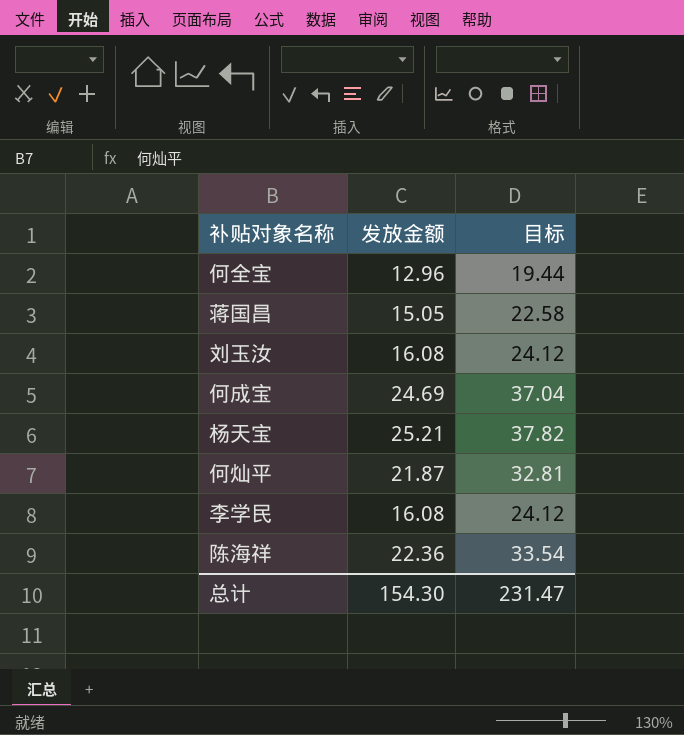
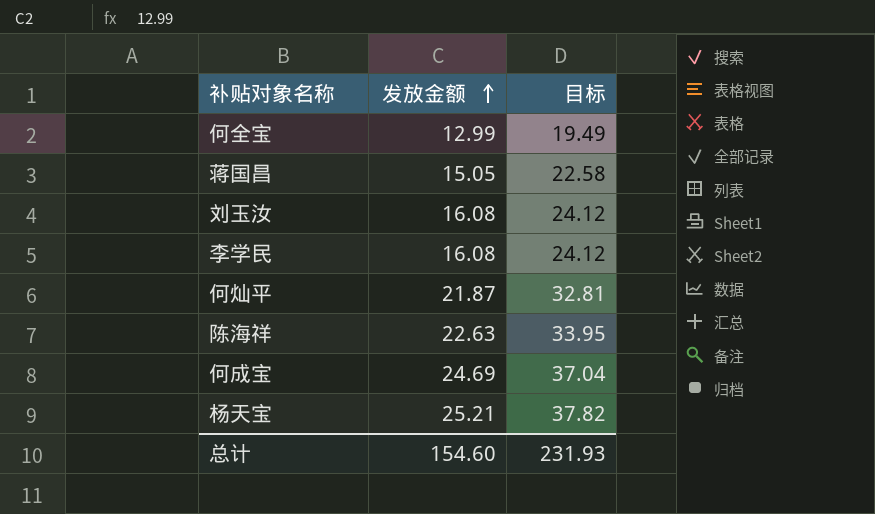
row order: none -> 发放金额 ascending
何全宝 | 发放金额: 12.96 -> 12.99
何全宝 | 目标: 19.44 -> 19.49
陈海祥 | 发放金额: 22.36 -> 22.63
陈海祥 | 目标: 33.54 -> 33.95
总计 | 发放金额: 154.30 -> 154.60
总计 | 目标: 231.47 -> 231.93

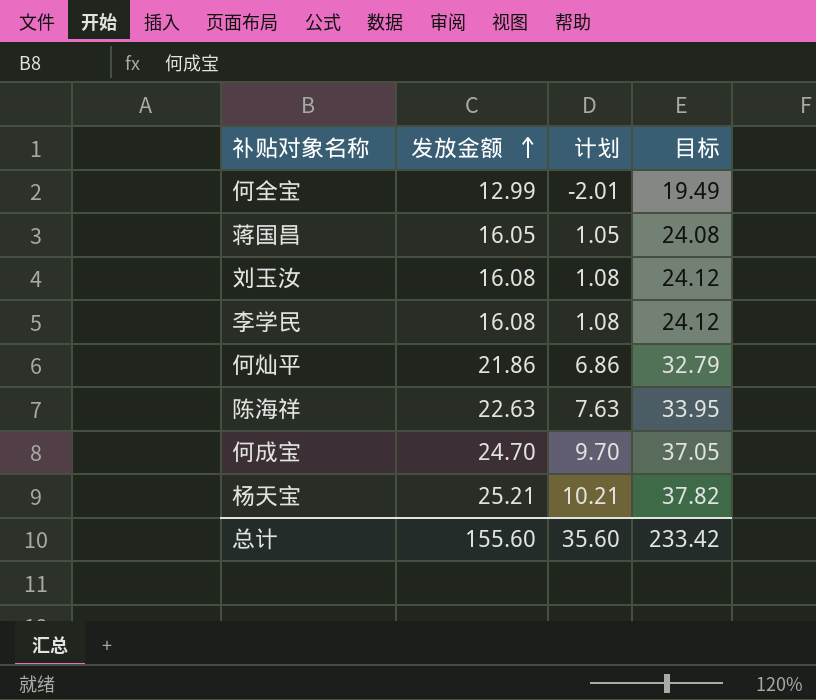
column 计划 | formula: none -> [发放金额] - 15
蒋国昌 | 发放金额: 15.05 -> 16.05
蒋国昌 | 目标: 22.58 -> 24.08
何灿平 | 发放金额: 21.87 -> 21.86
何灿平 | 目标: 32.81 -> 32.79
何成宝 | 发放金额: 24.69 -> 24.70
何成宝 | 目标: 37.04 -> 37.05
总计 | 发放金额: 154.60 -> 155.60
总计 | 目标: 231.93 -> 233.42

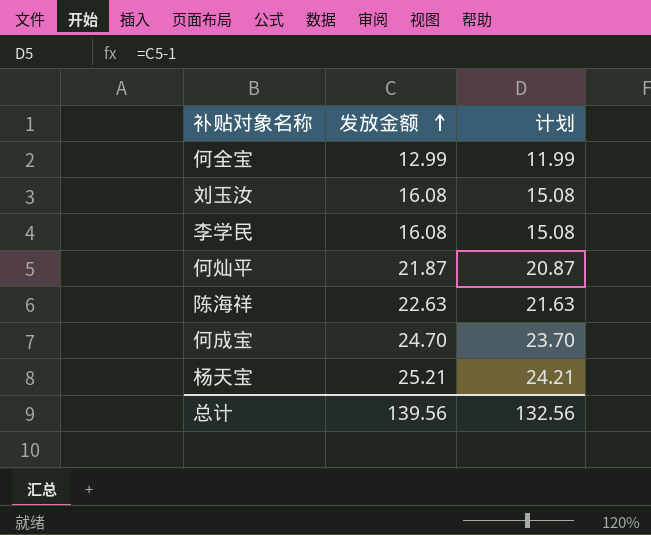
column 目标 | formula: [发放金额] * 1.5 -> none
column 计划 | formula: [发放金额] - 15 -> [发放金额] - 1
row 蒋国昌: 16.05 | 1.05 | 24.08 -> none
何灿平 | 发放金额: 21.86 -> 21.87
总计 | 发放金额: 155.60 -> 139.56
总计 | 计划: 35.60 -> 132.56

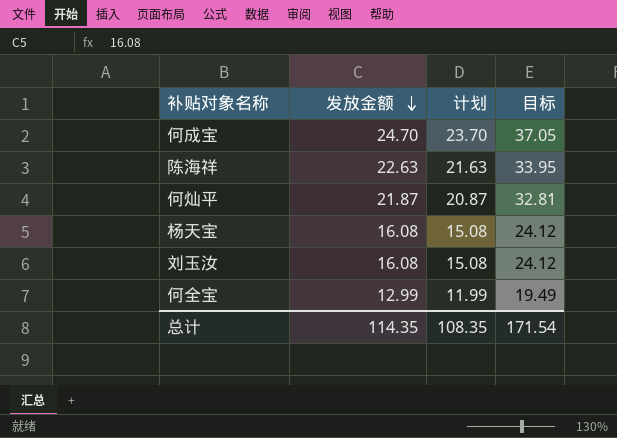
row order: 发放金额 ascending -> 发放金额 descending
column 目标 | formula: none -> [发放金额] * 1.5
row 李学民: 16.08 | 15.08 -> none
杨天宝 | 发放金额: 25.21 -> 16.08
杨天宝 | 计划: 24.21 -> 15.08
总计 | 发放金额: 139.56 -> 114.35
总计 | 计划: 132.56 -> 108.35

